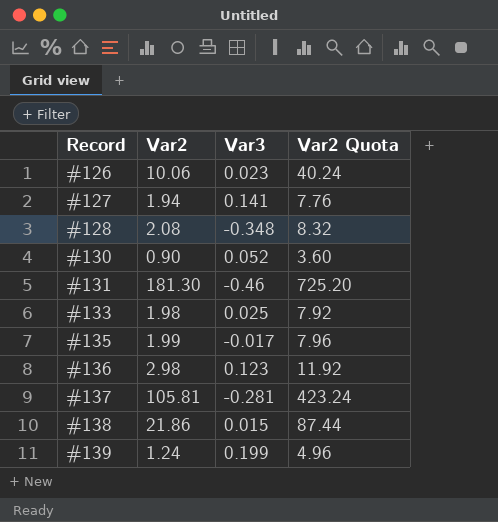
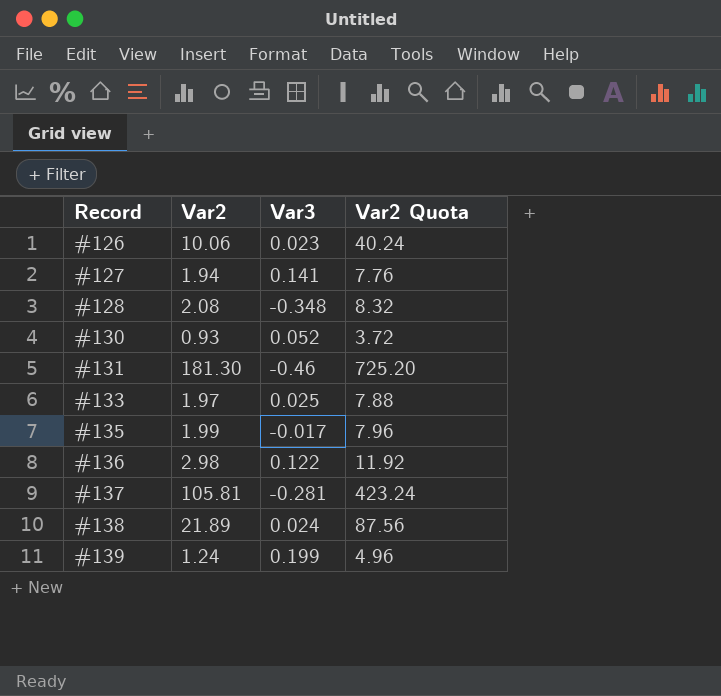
#130 | Var2: 0.90 -> 0.93
#130 | Var2 Quota: 3.60 -> 3.72
#133 | Var2: 1.98 -> 1.97
#133 | Var2 Quota: 7.92 -> 7.88
#136 | Var3: 0.123 -> 0.122
#138 | Var2: 21.86 -> 21.89
#138 | Var3: 0.015 -> 0.024
#138 | Var2 Quota: 87.44 -> 87.56

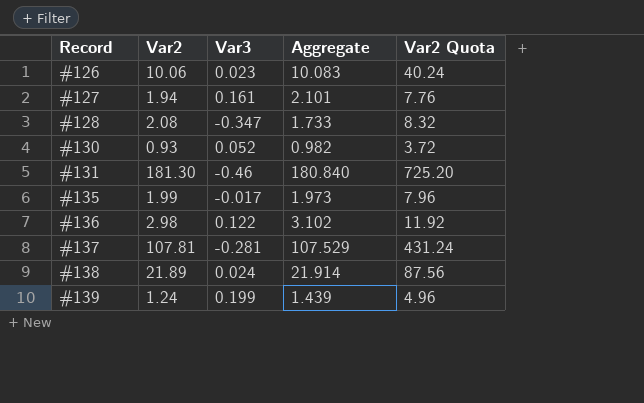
column Aggregate | formula: none -> [Var2] + [Var3]
row #133: 1.97 | 0.025 | 7.88 -> none
#127 | Var3: 0.141 -> 0.161
#128 | Var3: -0.348 -> -0.347
#137 | Var2: 105.81 -> 107.81
#137 | Var2 Quota: 423.24 -> 431.24

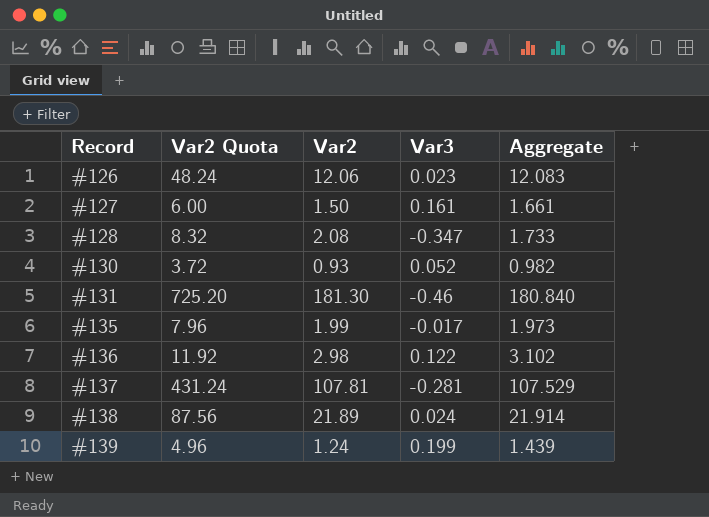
column Var2 Quota | position: 5 -> 2
#126 | Var2 Quota: 40.24 -> 48.24
#126 | Var2: 10.06 -> 12.06
#126 | Aggregate: 10.083 -> 12.083
#127 | Var2 Quota: 7.76 -> 6.00
#127 | Var2: 1.94 -> 1.50
#127 | Aggregate: 2.101 -> 1.661

